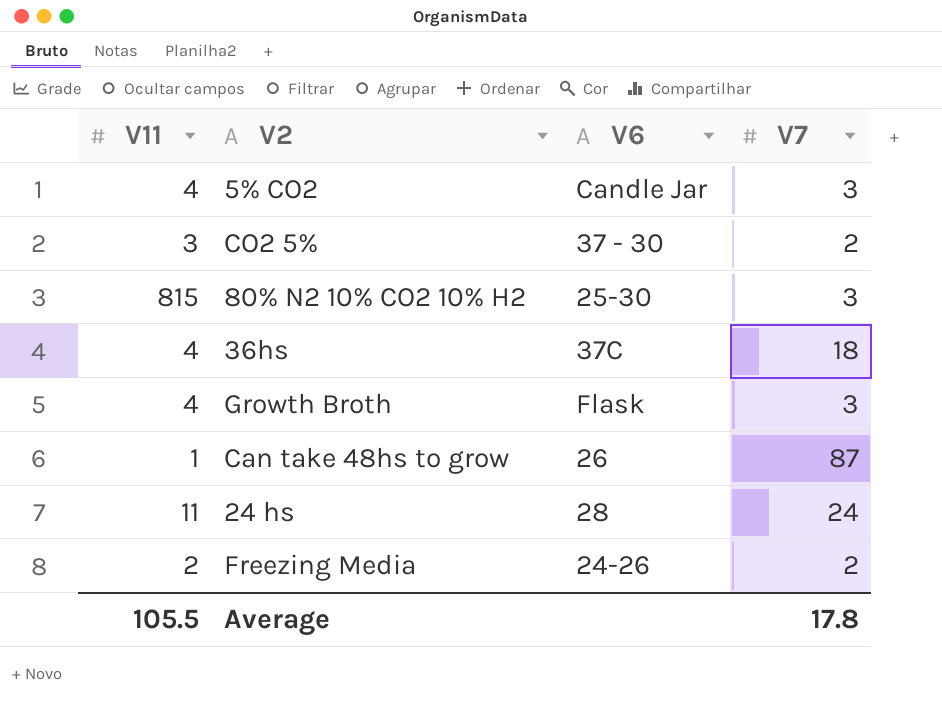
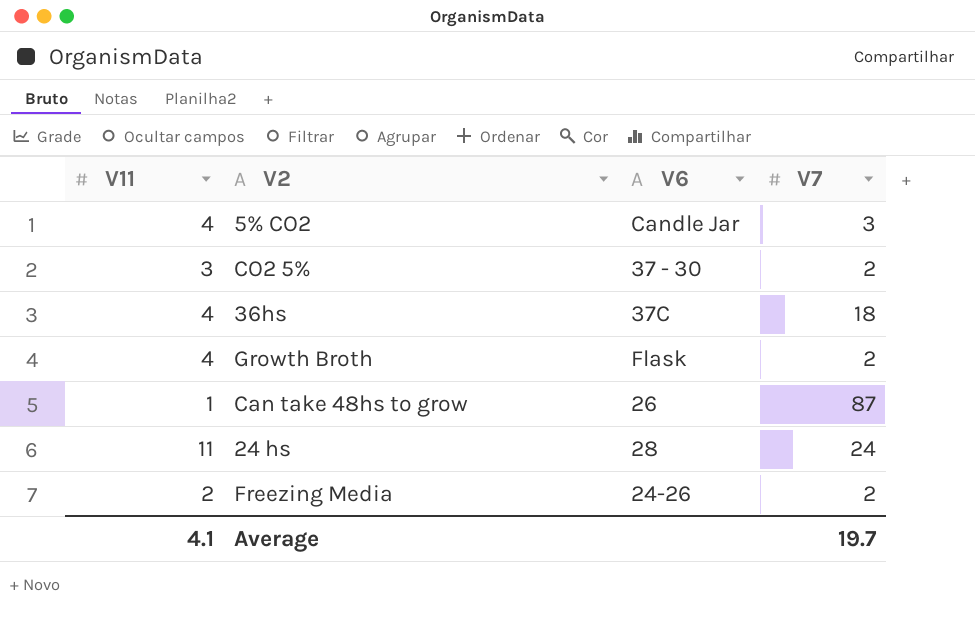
row 80% N2 10% CO2 10% H2: 815 | 25-30 | 3 -> none
Growth Broth | V7: 3 -> 2
Average | V11: 105.5 -> 4.1
Average | V7: 17.8 -> 19.7

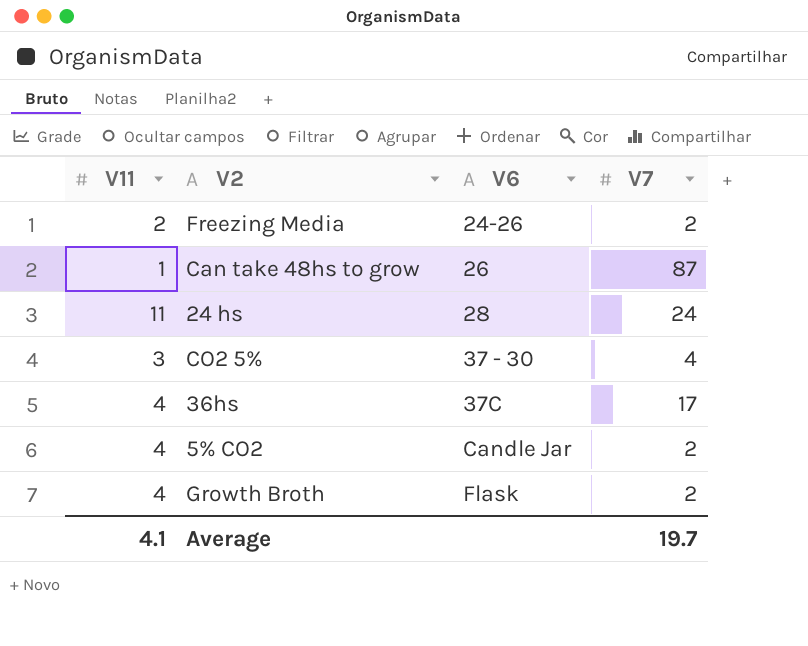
row order: none -> V6 ascending
CO2 5% | V7: 2 -> 4
36hs | V7: 18 -> 17
5% CO2 | V7: 3 -> 2

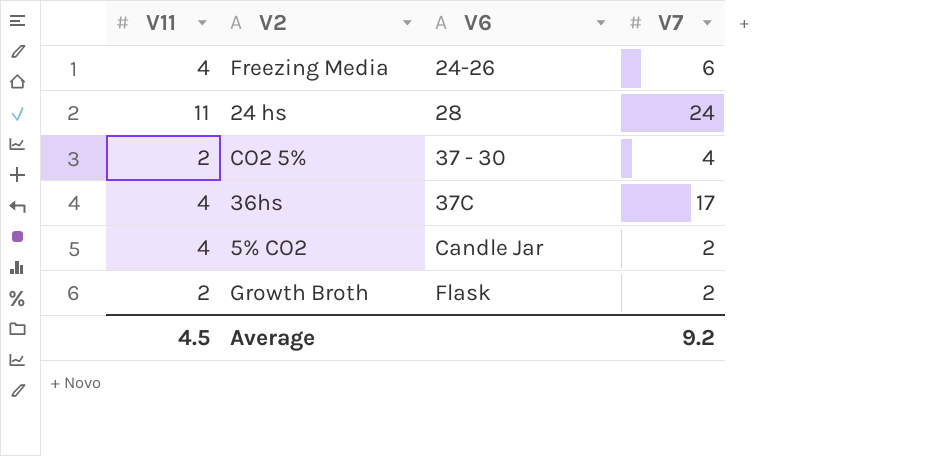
row Can take 48hs to grow: 1 | 26 | 87 -> none
Freezing Media | V11: 2 -> 4
Freezing Media | V7: 2 -> 6
CO2 5% | V11: 3 -> 2
Growth Broth | V11: 4 -> 2
Average | V11: 4.1 -> 4.5
Average | V7: 19.7 -> 9.2

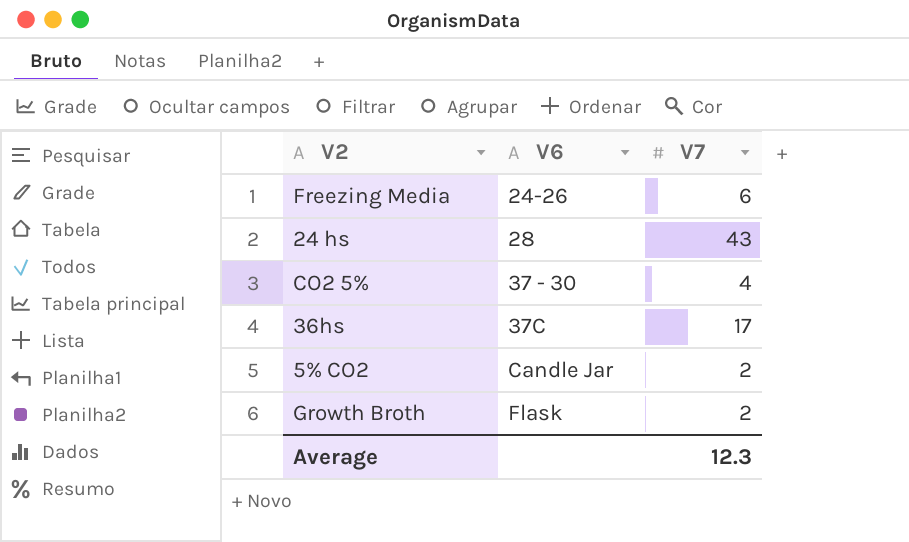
column V11 | position: 1 -> none
24 hs | V7: 24 -> 43
Average | V7: 9.2 -> 12.3

